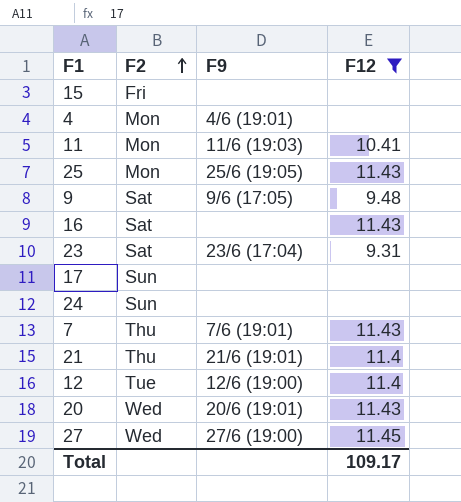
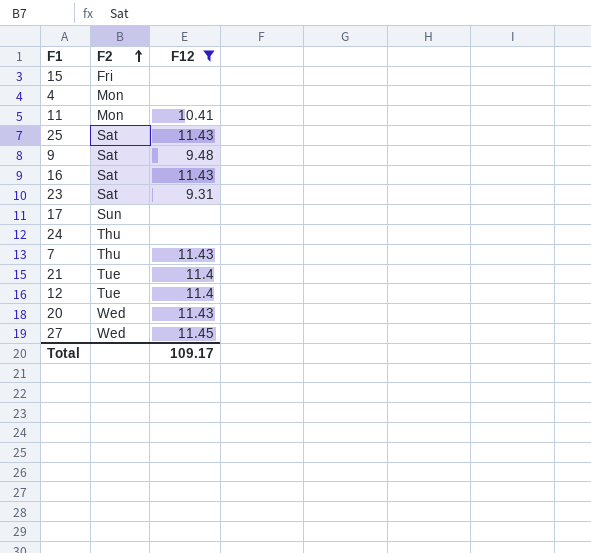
column F9 | position: 3 -> none
25 | F2: Mon -> Sat
24 | F2: Sun -> Thu
21 | F2: Thu -> Tue

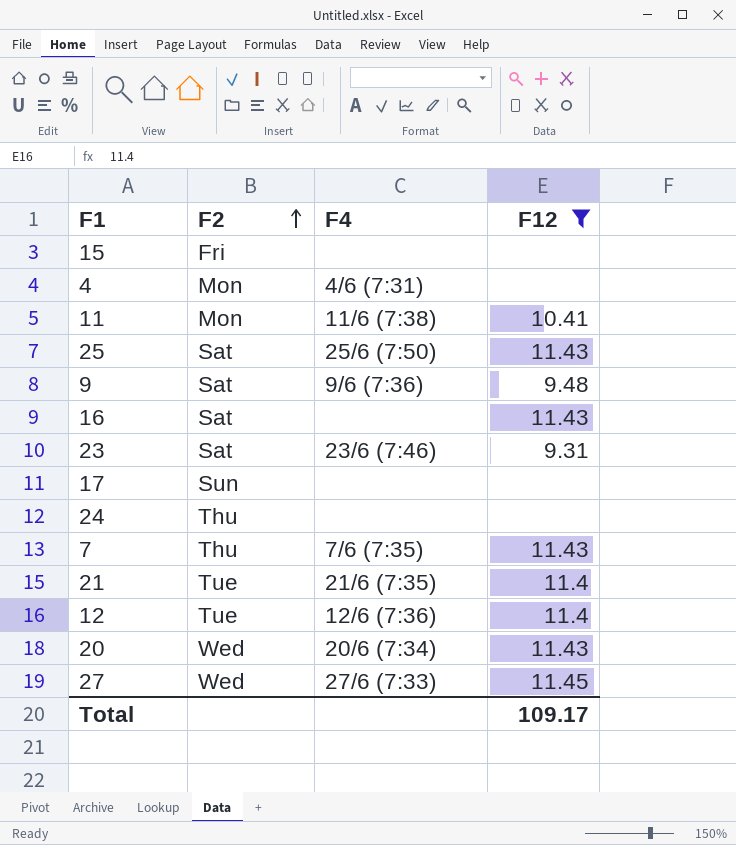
column F4 | position: none -> 3

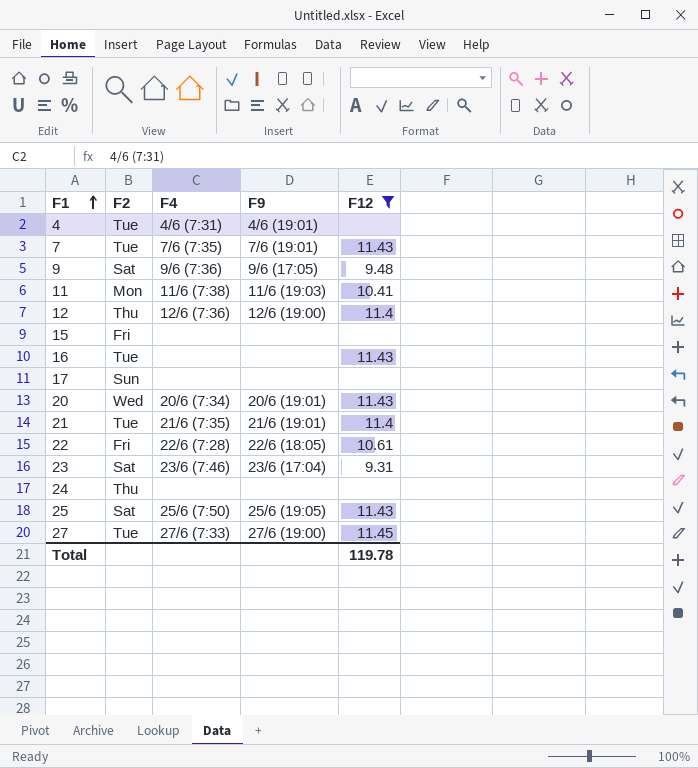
row order: F2 ascending -> F1 ascending
column F9 | position: none -> 4
4 | F2: Mon -> Tue
7 | F2: Thu -> Tue
12 | F2: Tue -> Thu
16 | F2: Sat -> Tue
row 22: none -> Fri | 22/6 (7:28) | 22/6 (18:05) | 10.61
27 | F2: Wed -> Tue
Total | F12: 109.17 -> 119.78

